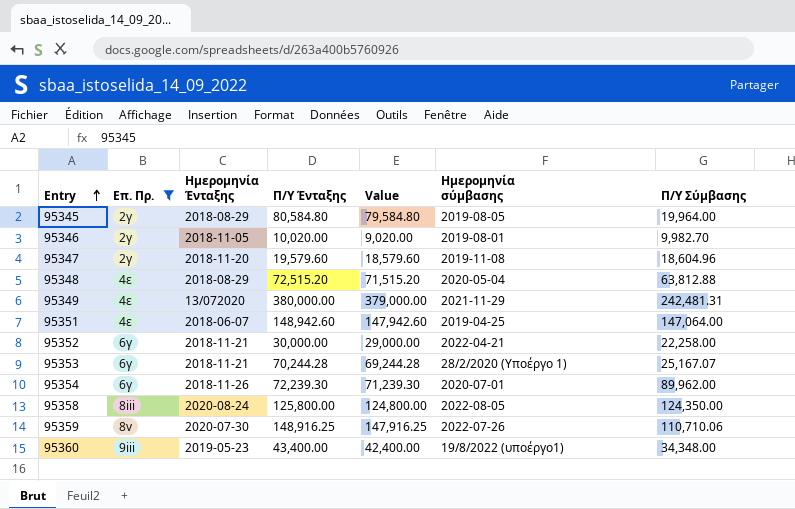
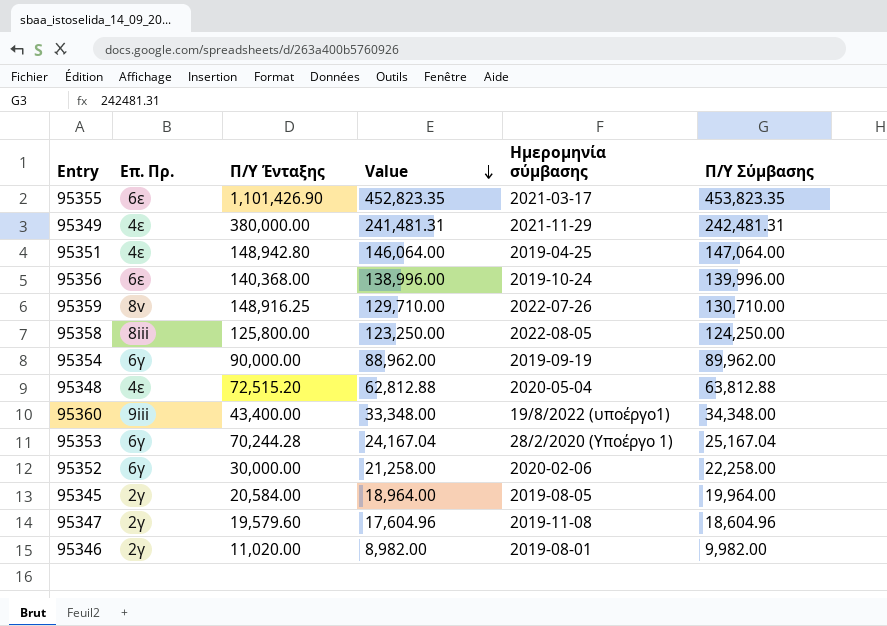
filter: Επ. Πρ. != 6ε -> none
row order: Entry ascending -> Value descending
column Ημερομηνία Ένταξης | position: 3 -> none
column Value | formula: [Π/Υ Ένταξης] - 1000 -> [Π/Υ Σύμβασης] - 1000
95351 | Π/Υ Ένταξης: 148,942.60 -> 148,942.80
95359 | Π/Υ Σύμβασης: 110,710.06 -> 130,710.00
95358 | Π/Υ Σύμβασης: 124,350.00 -> 124,250.00
95354 | Π/Υ Ένταξης: 72,239.30 -> 90,000.00
95354 | Ημερομηνία σύμβασης: 2020-07-01 -> 2019-09-19
95353 | Π/Υ Σύμβασης: 25,167.07 -> 25,167.04
95352 | Ημερομηνία σύμβασης: 2022-04-21 -> 2020-02-06
95345 | Π/Υ Ένταξης: 80,584.80 -> 20,584.00
95346 | Π/Υ Ένταξης: 10,020.00 -> 11,020.00
95346 | Π/Υ Σύμβασης: 9,982.70 -> 9,982.00

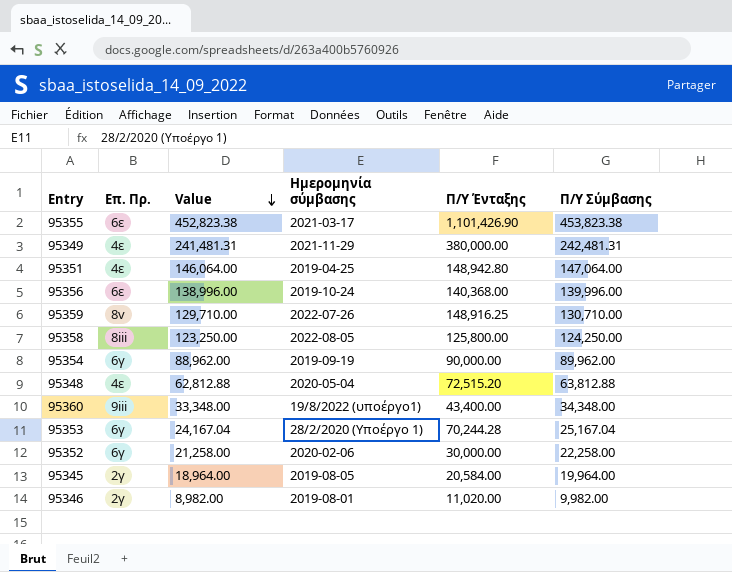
column Π/Υ Ένταξης | position: 3 -> 5
row 95347: 2γ | 19,579.60 | 17,604.96 | 2019-11-08 | 18,604.96 -> none
95355 | Value: 452,823.35 -> 452,823.38
95355 | Π/Υ Σύμβασης: 453,823.35 -> 453,823.38

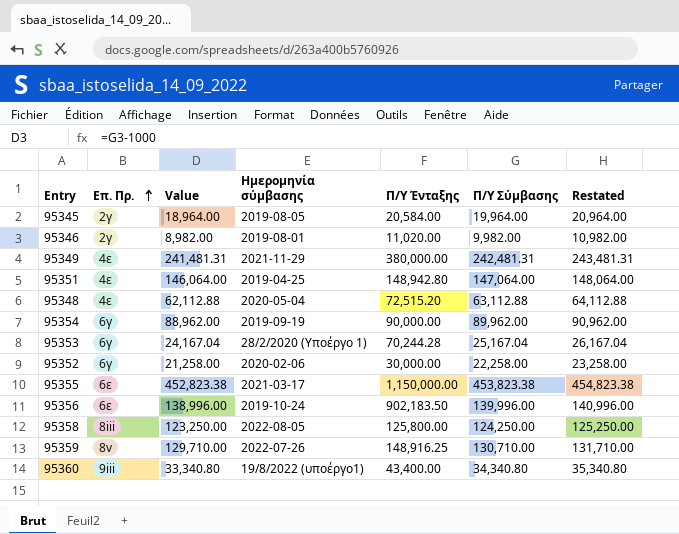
row order: Value descending -> Επ. Πρ. ascending
column Restated | formula: none -> [Π/Υ Σύμβασης] + 1000
95348 | Value: 62,812.88 -> 62,112.88
95348 | Π/Υ Σύμβασης: 63,812.88 -> 63,112.88
95355 | Π/Υ Ένταξης: 1,101,426.90 -> 1,150,000.00
95356 | Π/Υ Ένταξης: 140,368.00 -> 902,183.50
95360 | Value: 33,348.00 -> 33,340.80
95360 | Π/Υ Σύμβασης: 34,348.00 -> 34,340.80

